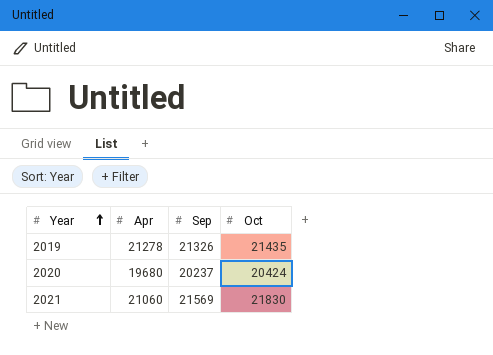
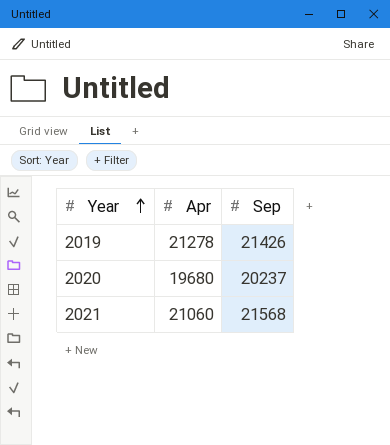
column Oct | position: 4 -> none
2019 | Sep: 21326 -> 21426
2021 | Sep: 21569 -> 21568

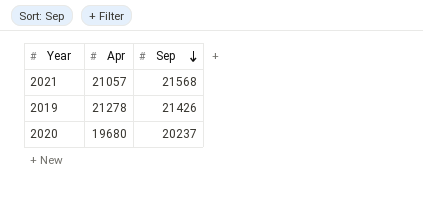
row order: Year ascending -> Sep descending
2021 | Apr: 21060 -> 21057

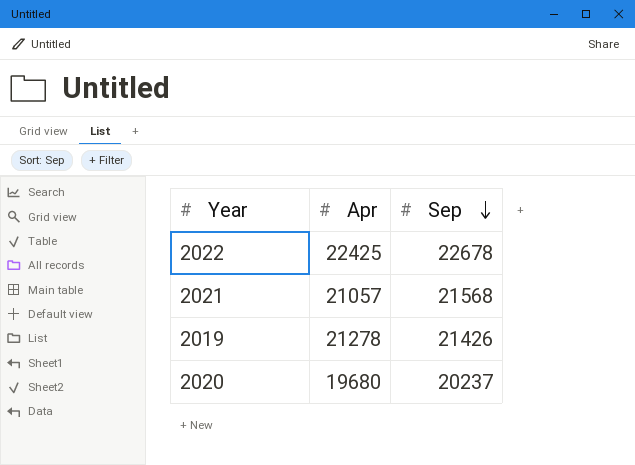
row 2022: none -> 22425 | 22678

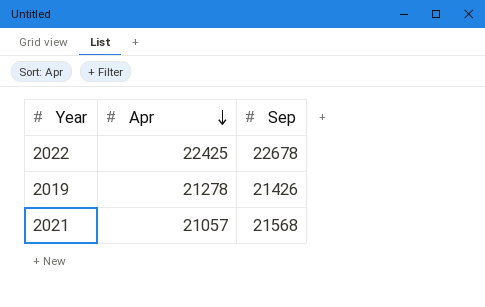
row order: Sep descending -> Apr descending
row 2020: 19680 | 20237 -> none

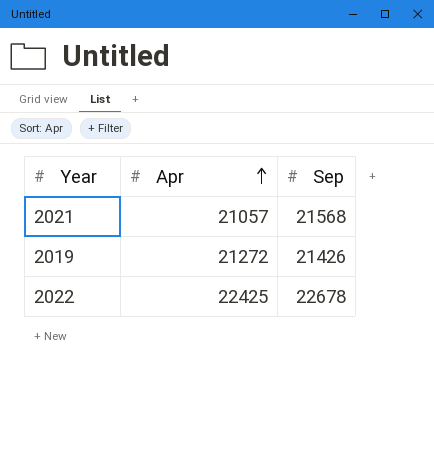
row order: Apr descending -> Apr ascending
2019 | Apr: 21278 -> 21272

